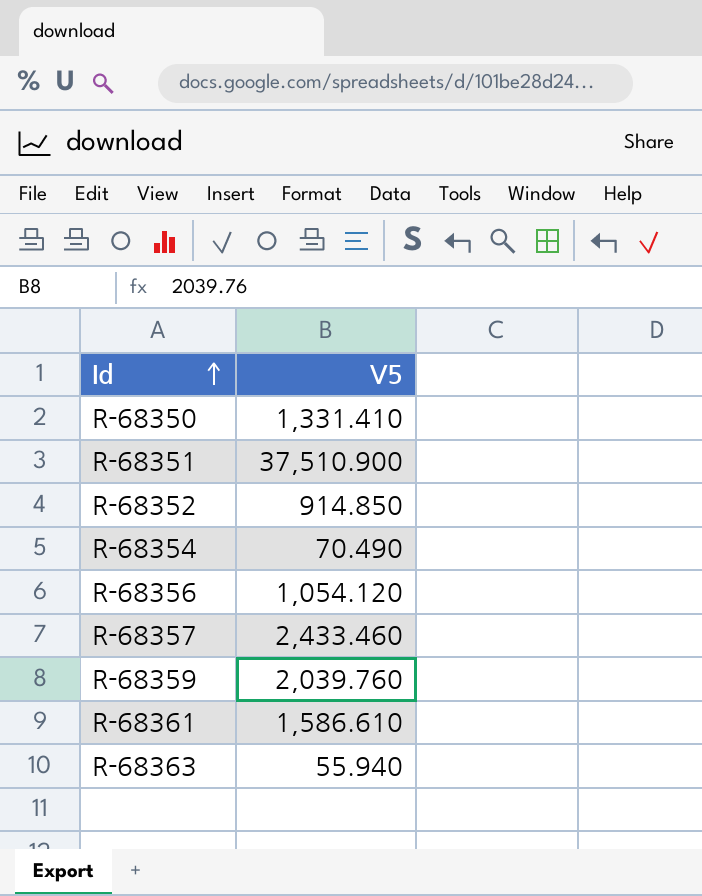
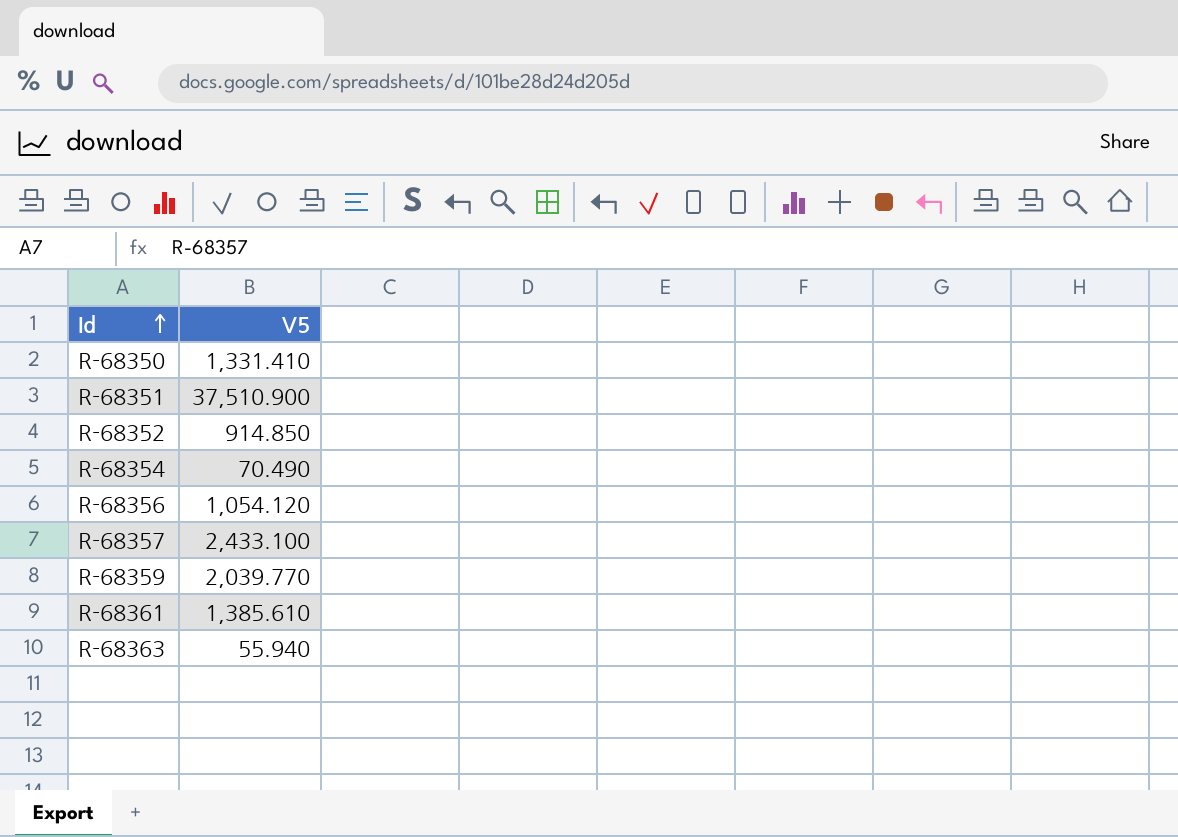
R-68357 | V5: 2,433.460 -> 2,433.100
R-68359 | V5: 2,039.760 -> 2,039.770
R-68361 | V5: 1,586.610 -> 1,385.610

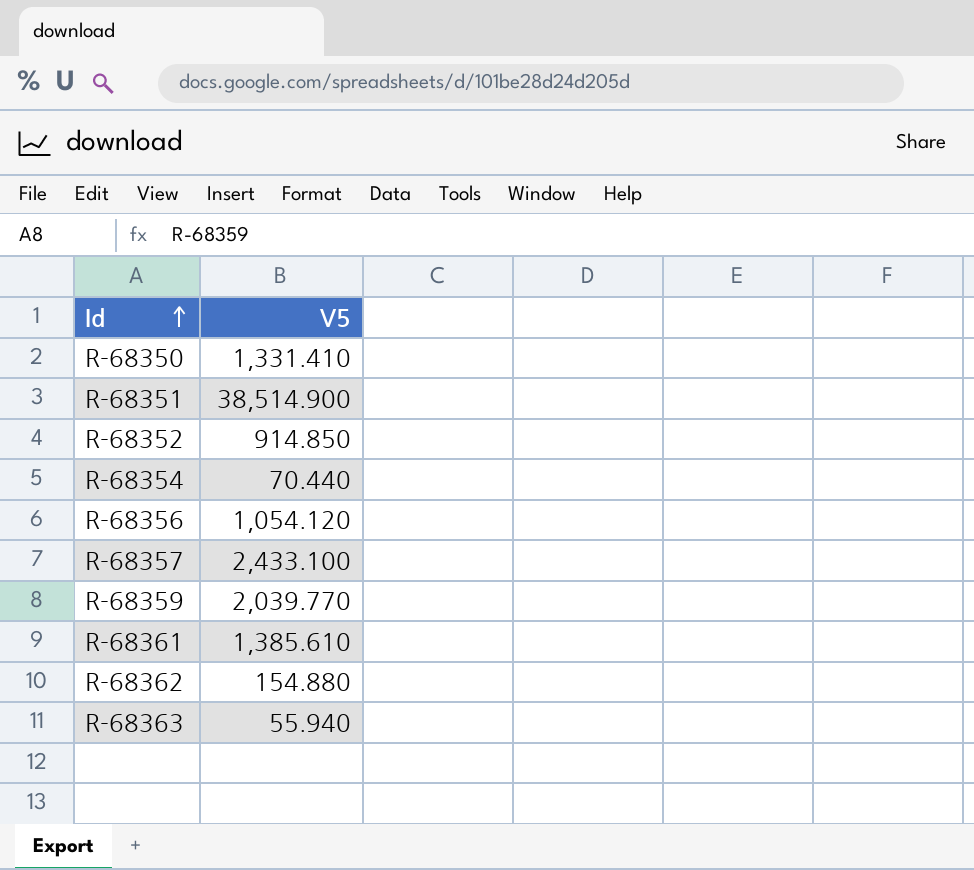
R-68351 | V5: 37,510.900 -> 38,514.900
R-68354 | V5: 70.490 -> 70.440
row R-68362: none -> 154.880

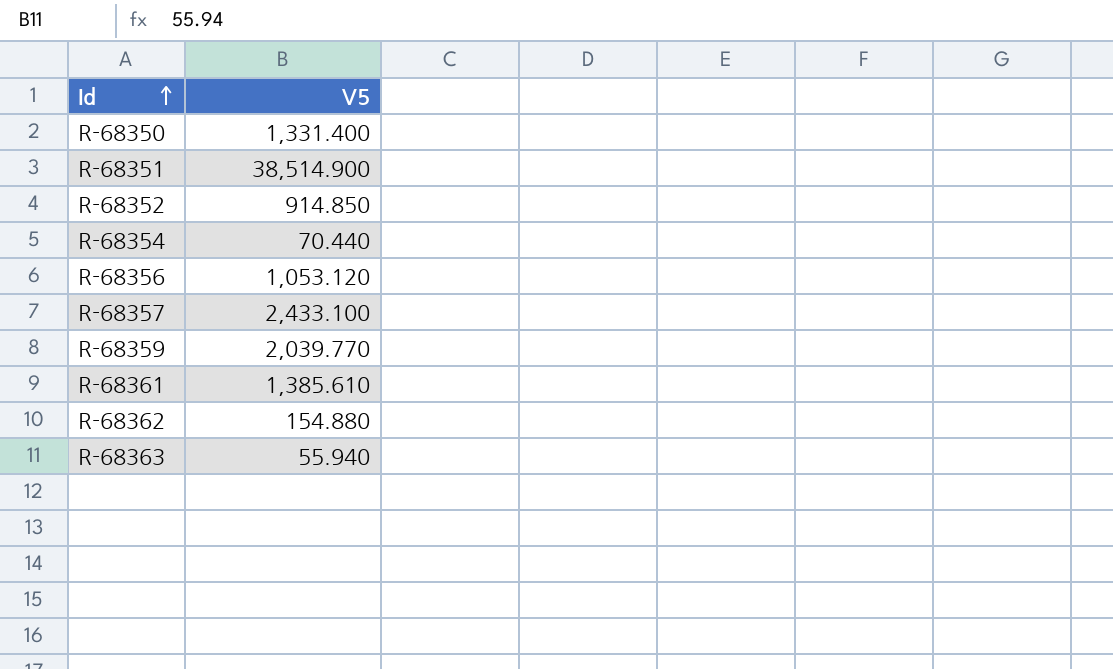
R-68350 | V5: 1,331.410 -> 1,331.400
R-68356 | V5: 1,054.120 -> 1,053.120

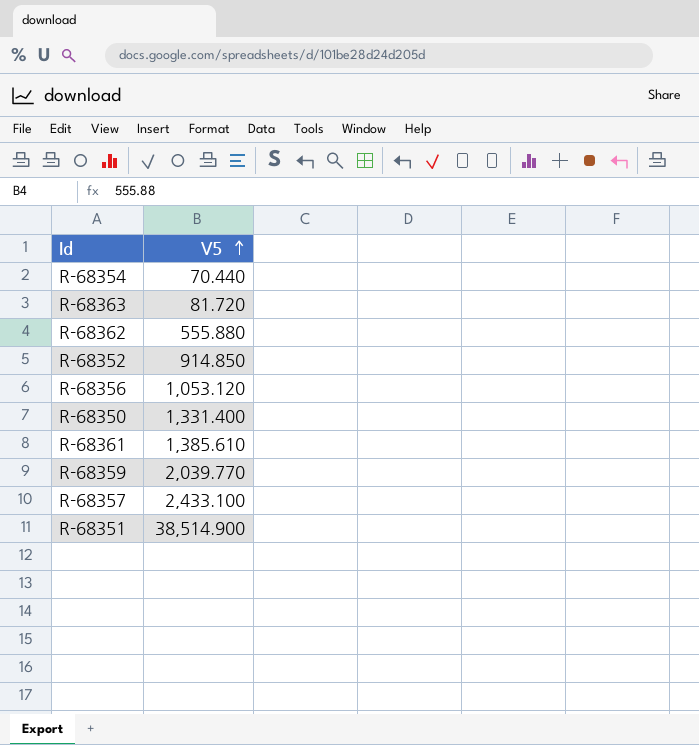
row order: Id ascending -> V5 ascending
R-68363 | V5: 55.940 -> 81.720
R-68362 | V5: 154.880 -> 555.880

